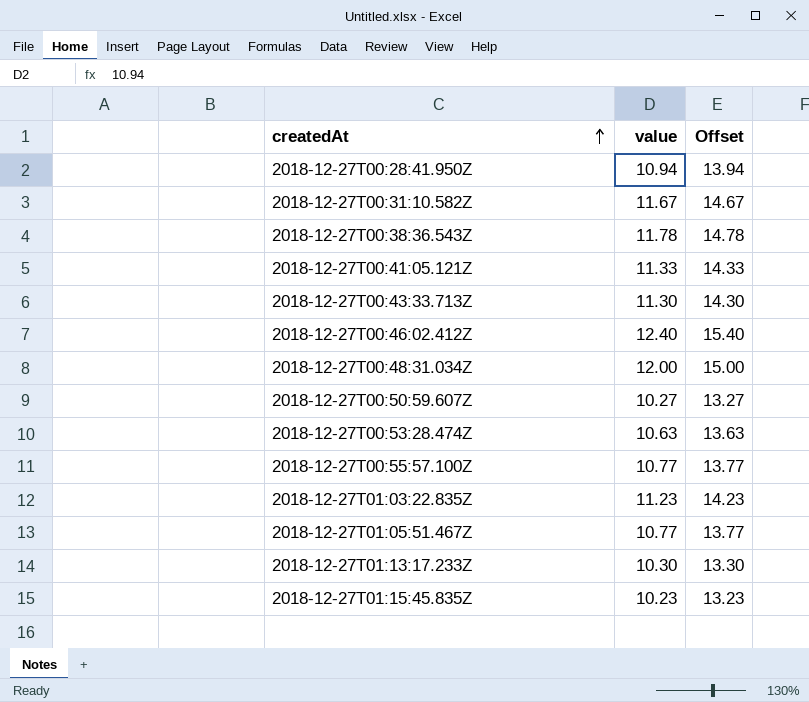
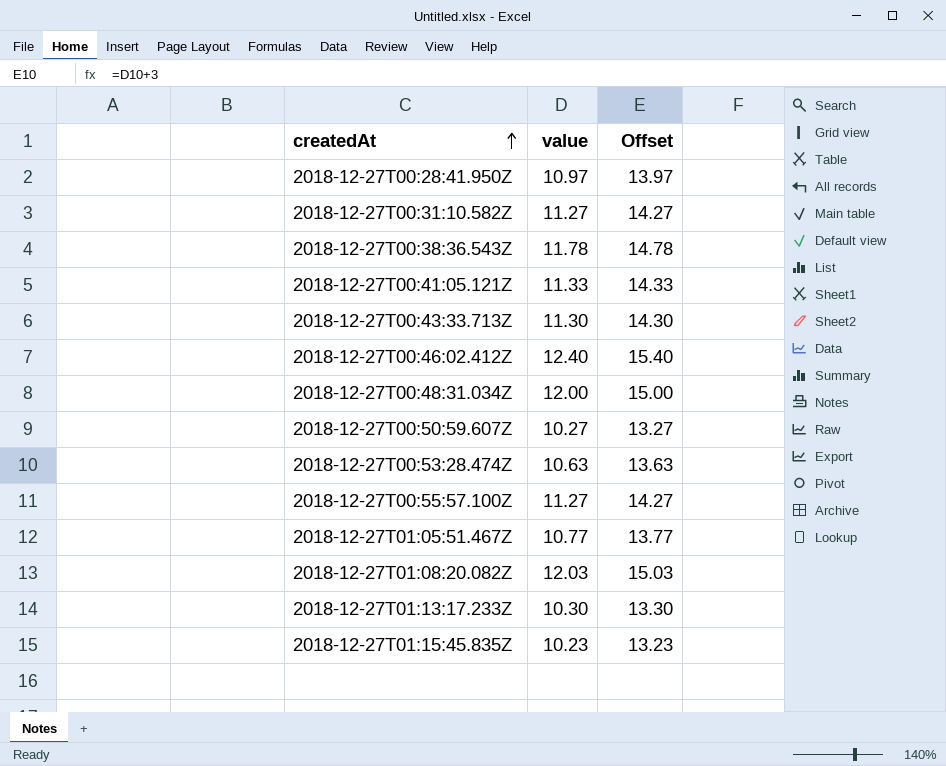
row 2018-12-27T01:03:22.835Z: 11.23 | 14.23 -> none
2018-12-27T00:28:41.950Z | value: 10.94 -> 10.97
2018-12-27T00:28:41.950Z | Offset: 13.94 -> 13.97
2018-12-27T00:31:10.582Z | value: 11.67 -> 11.27
2018-12-27T00:31:10.582Z | Offset: 14.67 -> 14.27
2018-12-27T00:55:57.100Z | value: 10.77 -> 11.27
2018-12-27T00:55:57.100Z | Offset: 13.77 -> 14.27
row 2018-12-27T01:08:20.082Z: none -> 12.03 | 15.03

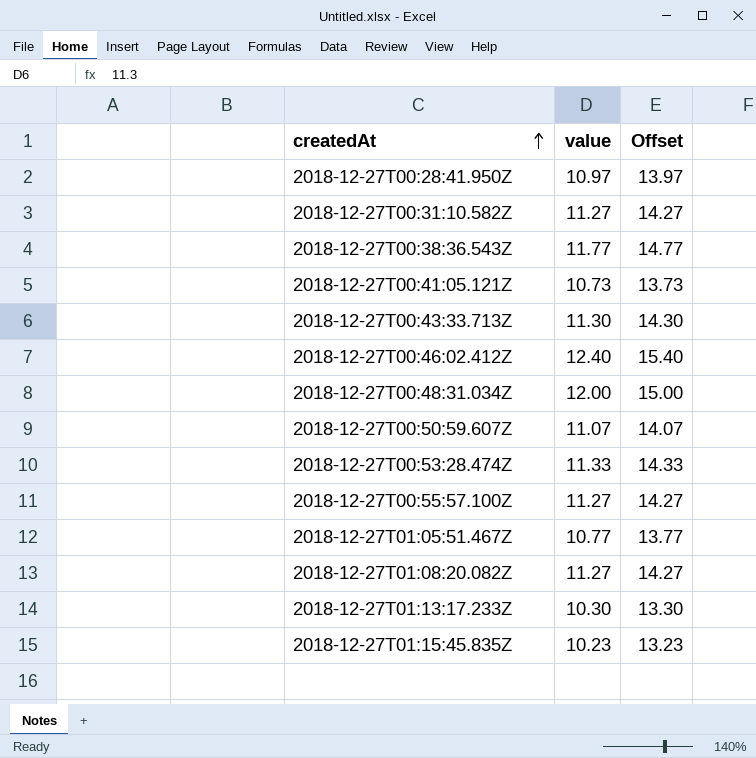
2018-12-27T00:38:36.543Z | value: 11.78 -> 11.77
2018-12-27T00:38:36.543Z | Offset: 14.78 -> 14.77
2018-12-27T00:41:05.121Z | value: 11.33 -> 10.73
2018-12-27T00:41:05.121Z | Offset: 14.33 -> 13.73
2018-12-27T00:50:59.607Z | value: 10.27 -> 11.07
2018-12-27T00:50:59.607Z | Offset: 13.27 -> 14.07
2018-12-27T00:53:28.474Z | value: 10.63 -> 11.33
2018-12-27T00:53:28.474Z | Offset: 13.63 -> 14.33
2018-12-27T01:08:20.082Z | value: 12.03 -> 11.27
2018-12-27T01:08:20.082Z | Offset: 15.03 -> 14.27

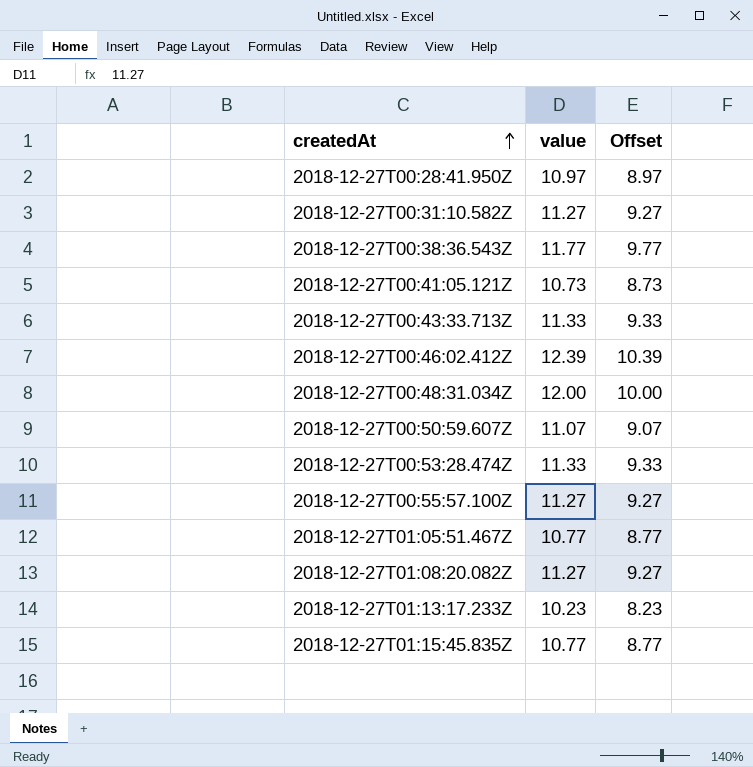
column Offset | formula: [value] + 3 -> [value] - 2
2018-12-27T00:43:33.713Z | value: 11.30 -> 11.33
2018-12-27T00:46:02.412Z | value: 12.40 -> 12.39
2018-12-27T01:13:17.233Z | value: 10.30 -> 10.23
2018-12-27T01:15:45.835Z | value: 10.23 -> 10.77

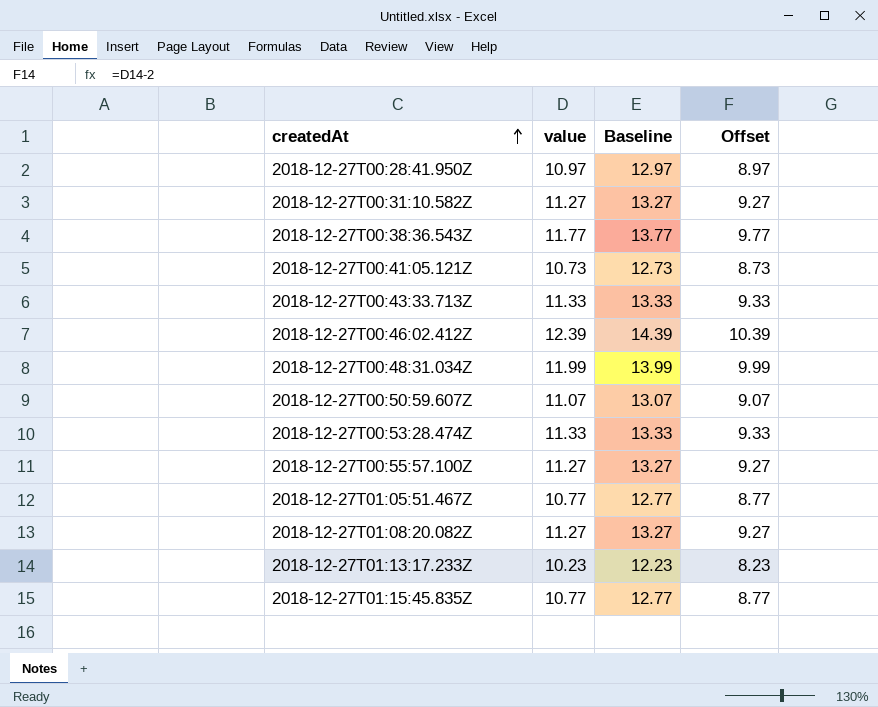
column Baseline | formula: none -> [value] + 2
2018-12-27T00:48:31.034Z | value: 12.00 -> 11.99
2018-12-27T00:48:31.034Z | Offset: 10.00 -> 9.99

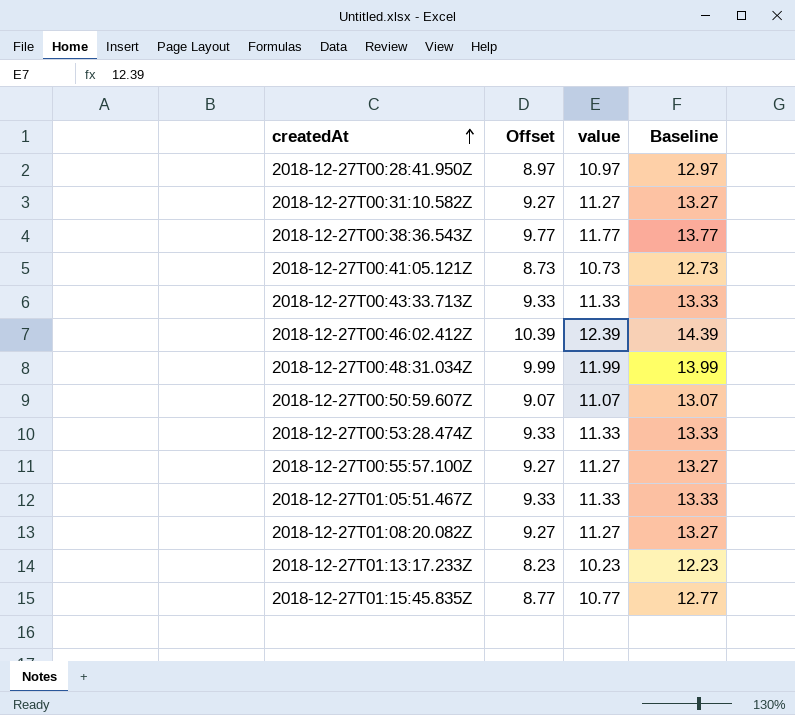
column Offset | position: 4 -> 2
2018-12-27T01:05:51.467Z | Offset: 8.77 -> 9.33
2018-12-27T01:05:51.467Z | value: 10.77 -> 11.33
2018-12-27T01:05:51.467Z | Baseline: 12.77 -> 13.33

